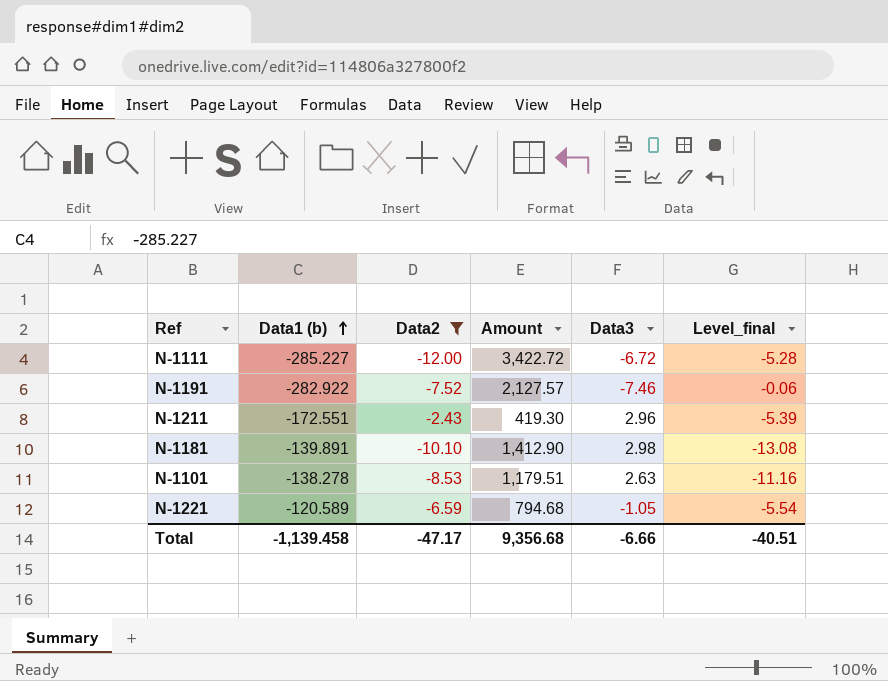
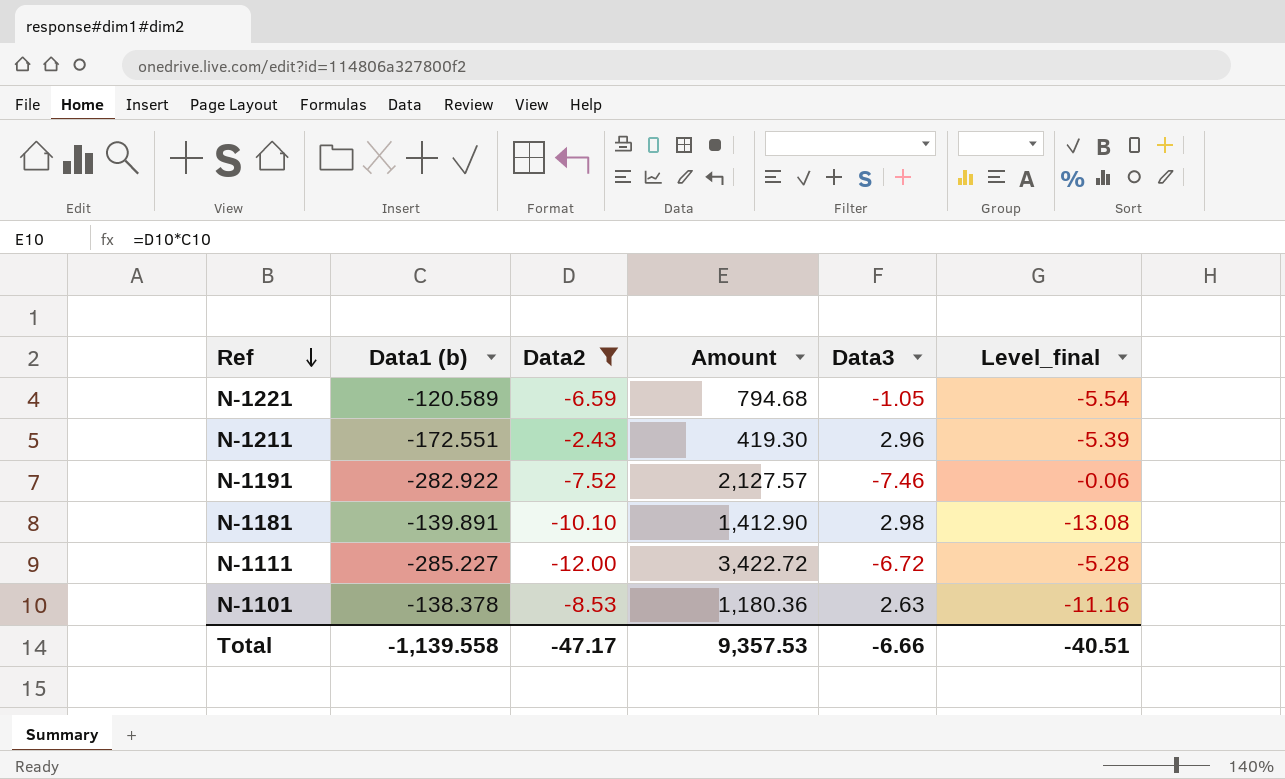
row order: Data1 (b) ascending -> Ref descending
N-1101 | Data1 (b): -138.278 -> -138.378
N-1101 | Amount: 1,179.51 -> 1,180.36
Total | Data1 (b): -1,139.458 -> -1,139.558
Total | Amount: 9,356.68 -> 9,357.53

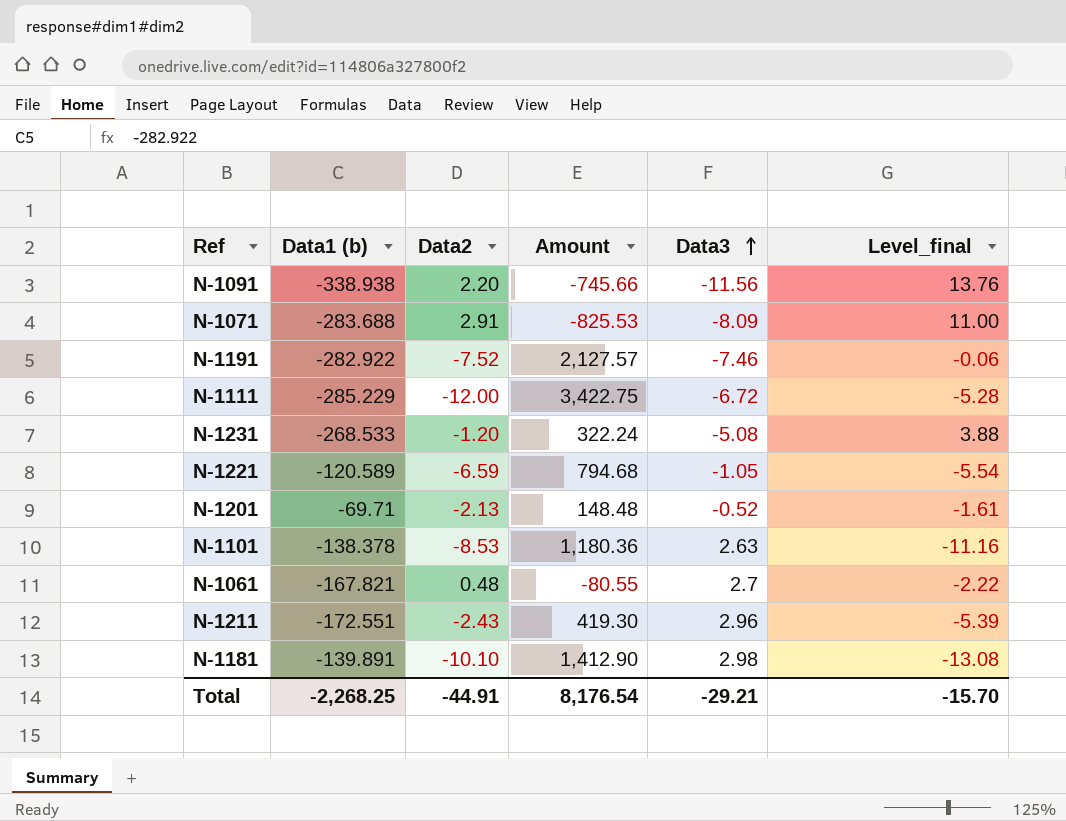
filter: Data2 <= -2.43 -> none
row order: Ref descending -> Data3 ascending
N-1111 | Data1 (b): -285.227 -> -285.229
N-1111 | Amount: 3,422.72 -> 3,422.75
Total | Data1 (b): -1,139.558 -> -2,268.25
Total | Data2: -47.17 -> -44.91
Total | Amount: 9,357.53 -> 8,176.54
Total | Data3: -6.66 -> -29.21
Total | Level_final: -40.51 -> -15.70

